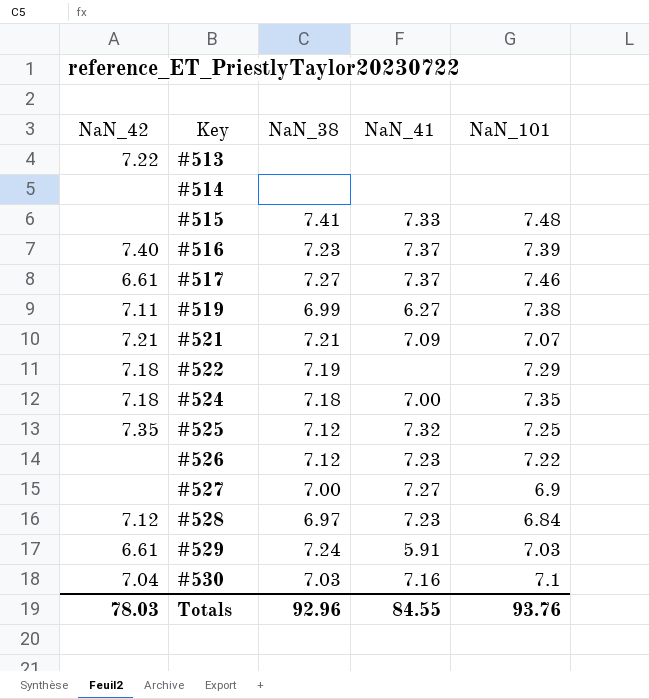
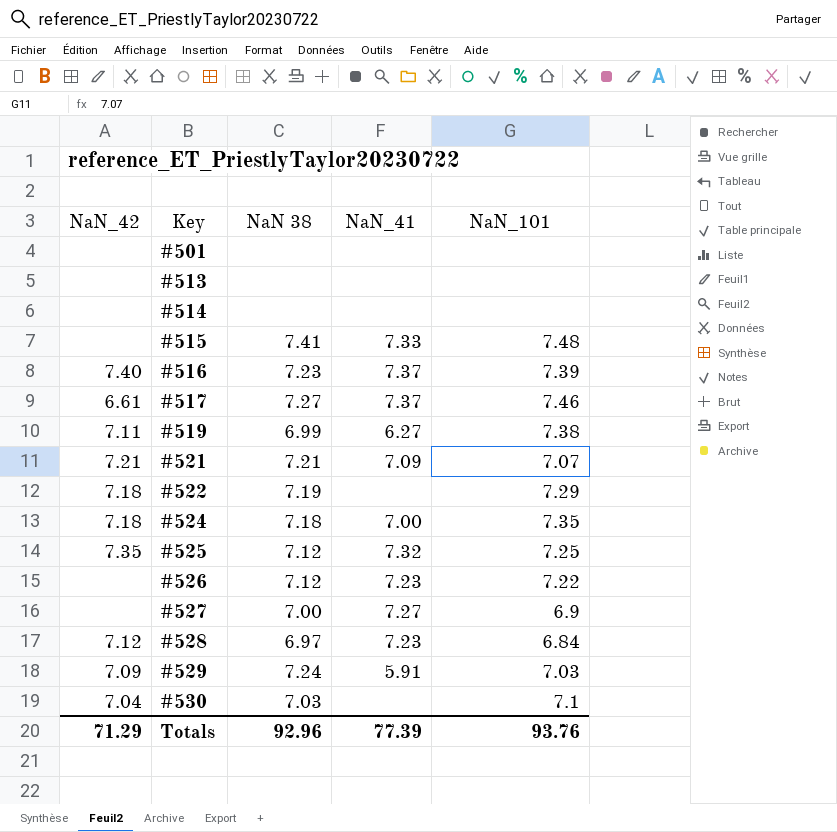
column name: NaN_38 -> NaN 38
row #501: none -> none | none | none | none
#513 | NaN_42: 7.22 -> none
#529 | NaN_42: 6.61 -> 7.09
#530 | NaN_41: 7.16 -> none
Totals | NaN_42: 78.03 -> 71.29
Totals | NaN_41: 84.55 -> 77.39

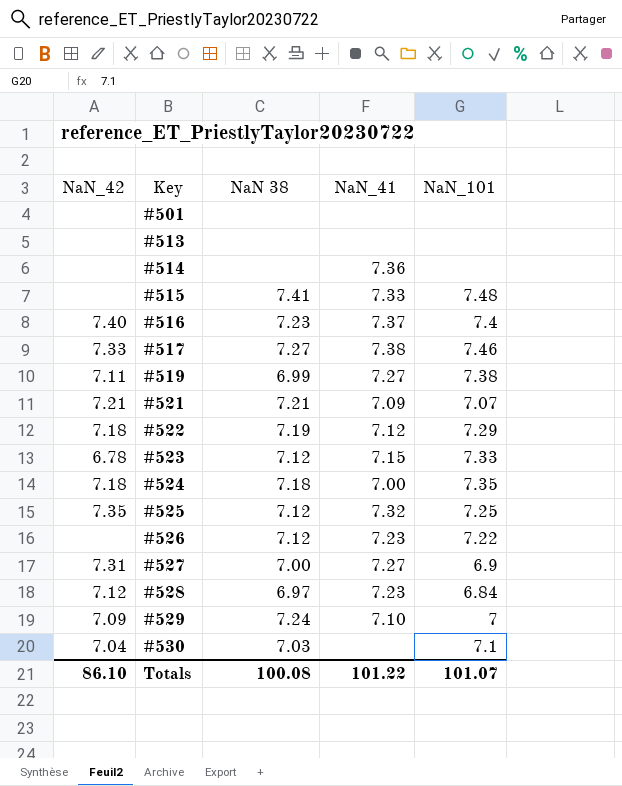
#514 | NaN_41: none -> 7.36
#516 | NaN_101: 7.39 -> 7.4
#517 | NaN_42: 6.61 -> 7.33
#517 | NaN_41: 7.37 -> 7.38
#519 | NaN_41: 6.27 -> 7.27
#522 | NaN_41: none -> 7.12
row #523: none -> 6.78 | 7.12 | 7.15 | 7.33
#527 | NaN_42: none -> 7.31
#529 | NaN_41: 5.91 -> 7.10
#529 | NaN_101: 7.03 -> 7
Totals | NaN_42: 71.29 -> 86.10
Totals | NaN 38: 92.96 -> 100.08
Totals | NaN_41: 77.39 -> 101.22
Totals | NaN_101: 93.76 -> 101.07

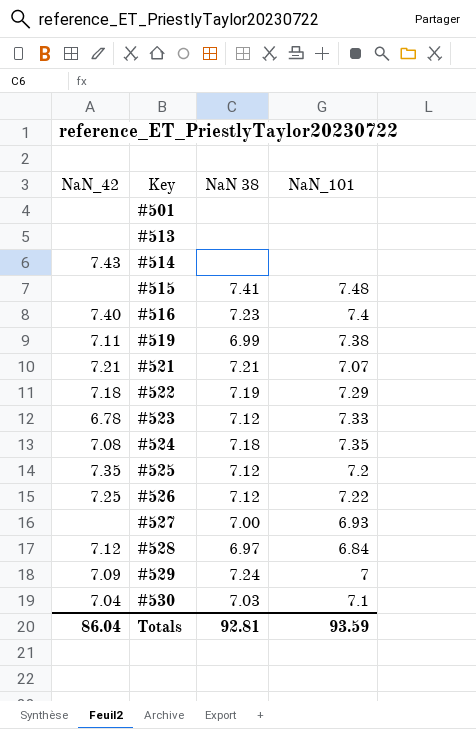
column NaN_41 | position: 4 -> none
row #517: 7.33 | 7.27 | 7.38 | 7.46 -> none
#514 | NaN_42: none -> 7.43
#524 | NaN_42: 7.18 -> 7.08
#525 | NaN_101: 7.25 -> 7.2
#526 | NaN_42: none -> 7.25
#527 | NaN_42: 7.31 -> none
#527 | NaN_101: 6.9 -> 6.93
Totals | NaN_42: 86.10 -> 86.04
Totals | NaN 38: 100.08 -> 92.81
Totals | NaN_101: 101.07 -> 93.59

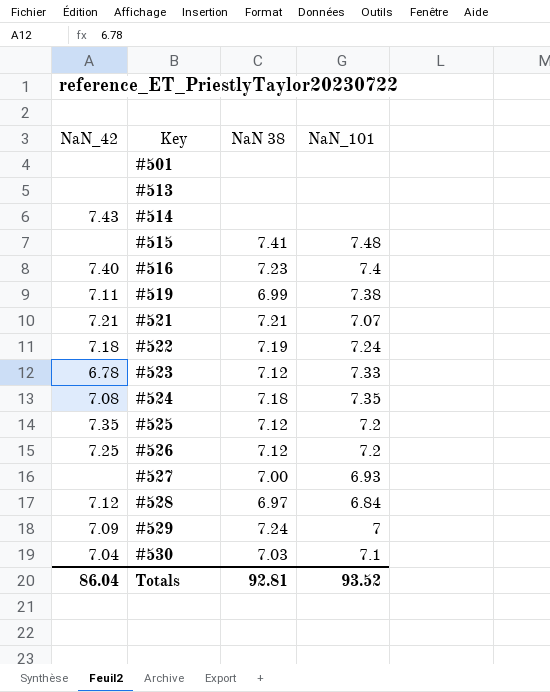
#522 | NaN_101: 7.29 -> 7.24
#526 | NaN_101: 7.22 -> 7.2
Totals | NaN_101: 93.59 -> 93.52

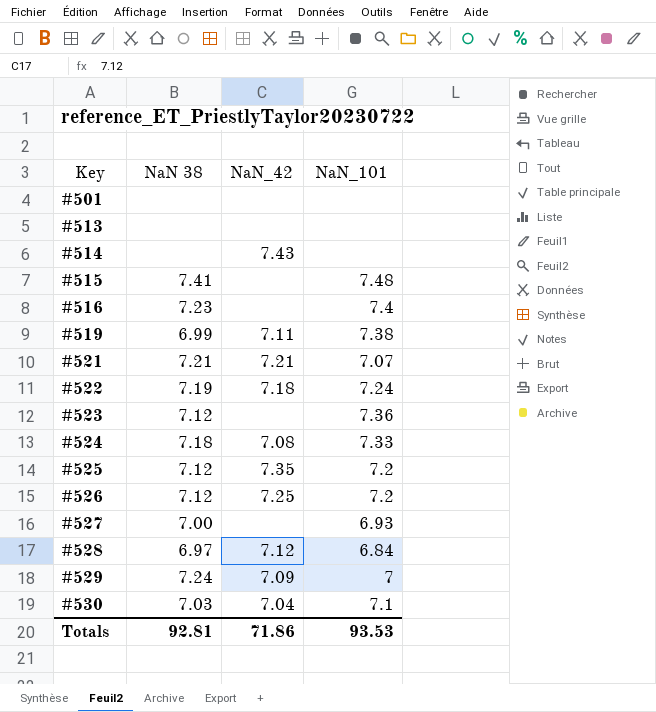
column NaN_42 | position: 1 -> 3
#516 | NaN_42: 7.40 -> none
#523 | NaN_42: 6.78 -> none
#523 | NaN_101: 7.33 -> 7.36
#524 | NaN_101: 7.35 -> 7.33
Totals | NaN_42: 86.04 -> 71.86
Totals | NaN_101: 93.52 -> 93.53

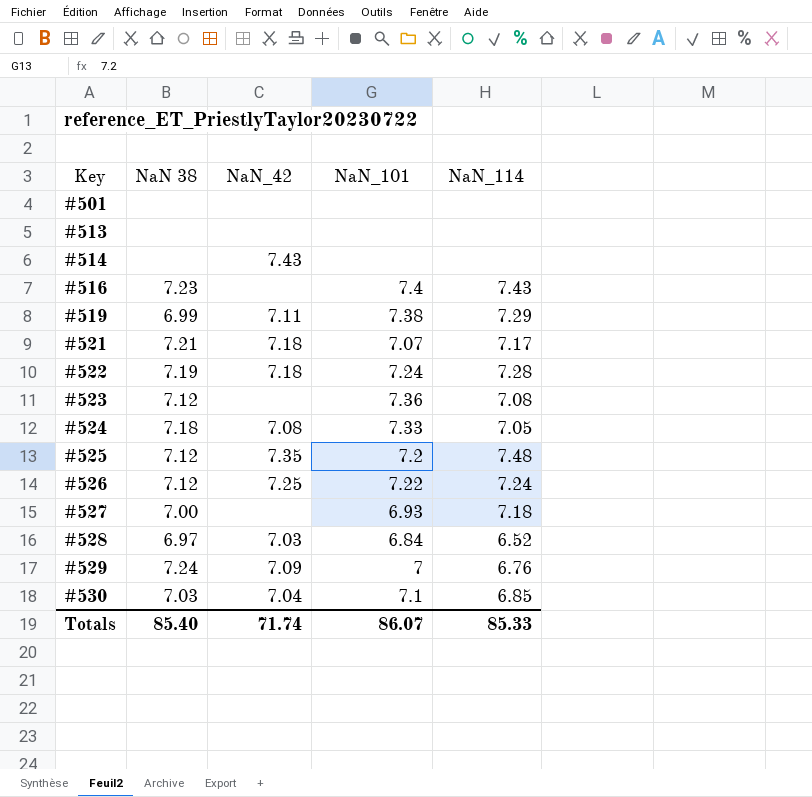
column NaN_114 | position: none -> 5
row #515: 7.41 | none | 7.48 -> none
#521 | NaN_42: 7.21 -> 7.18
#526 | NaN_101: 7.2 -> 7.22
#528 | NaN_42: 7.12 -> 7.03
Totals | NaN 38: 92.81 -> 85.40
Totals | NaN_42: 71.86 -> 71.74
Totals | NaN_101: 93.53 -> 86.07

